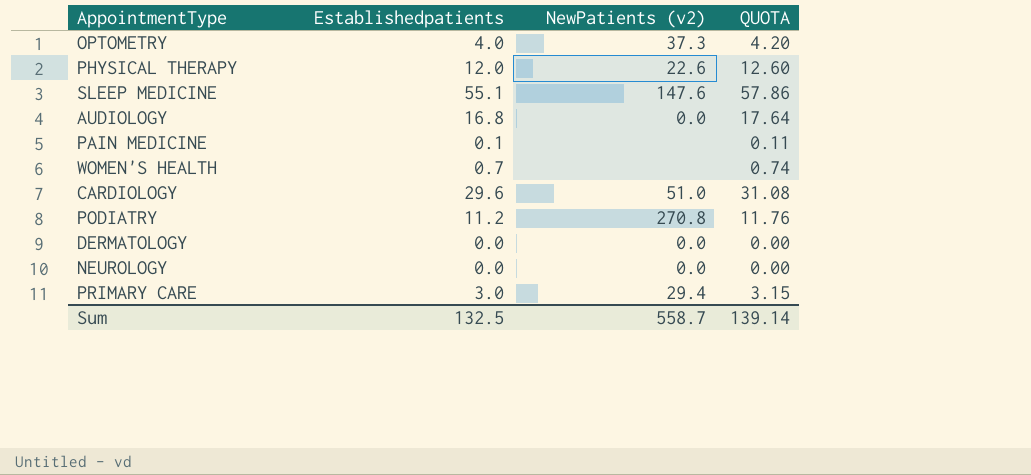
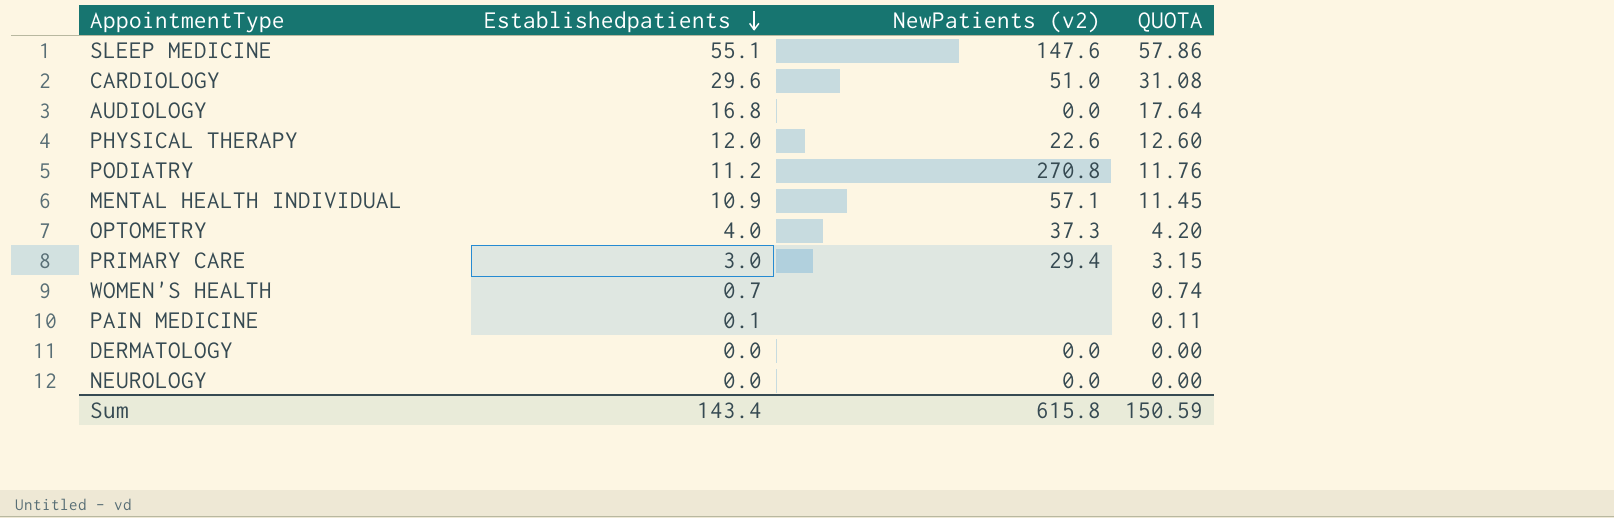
row order: none -> Establishedpatients descending
row MENTAL HEALTH INDIVIDUAL: none -> 10.9 | 57.1 | 11.45
Sum | Establishedpatients: 132.5 -> 143.4
Sum | NewPatients (v2): 558.7 -> 615.8
Sum | QUOTA: 139.14 -> 150.59

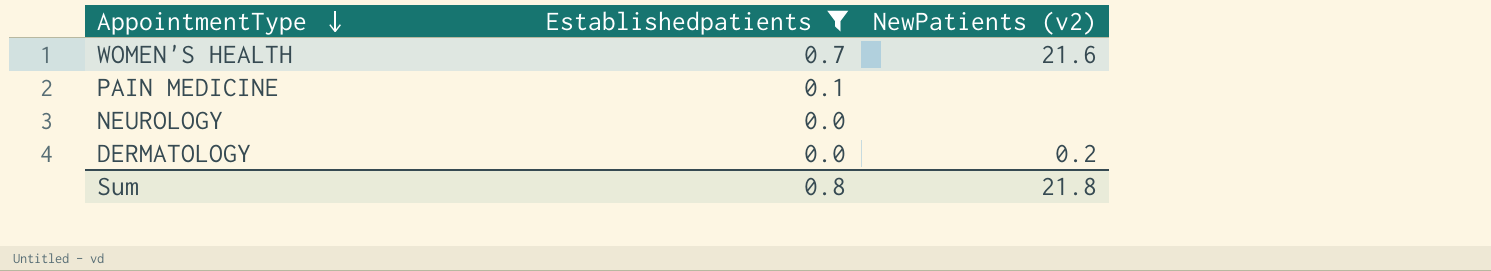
filter: none -> Establishedpatients <= 0.7
row order: Establishedpatients descending -> AppointmentType descending
column QUOTA | formula: [Establishedpatients] * 1.05 -> none
WOMEN'S HEALTH | NewPatients (v2): none -> 21.6
NEUROLOGY | NewPatients (v2): 0.0 -> none
DERMATOLOGY | NewPatients (v2): 0.0 -> 0.2
Sum | Establishedpatients: 143.4 -> 0.8
Sum | NewPatients (v2): 615.8 -> 21.8

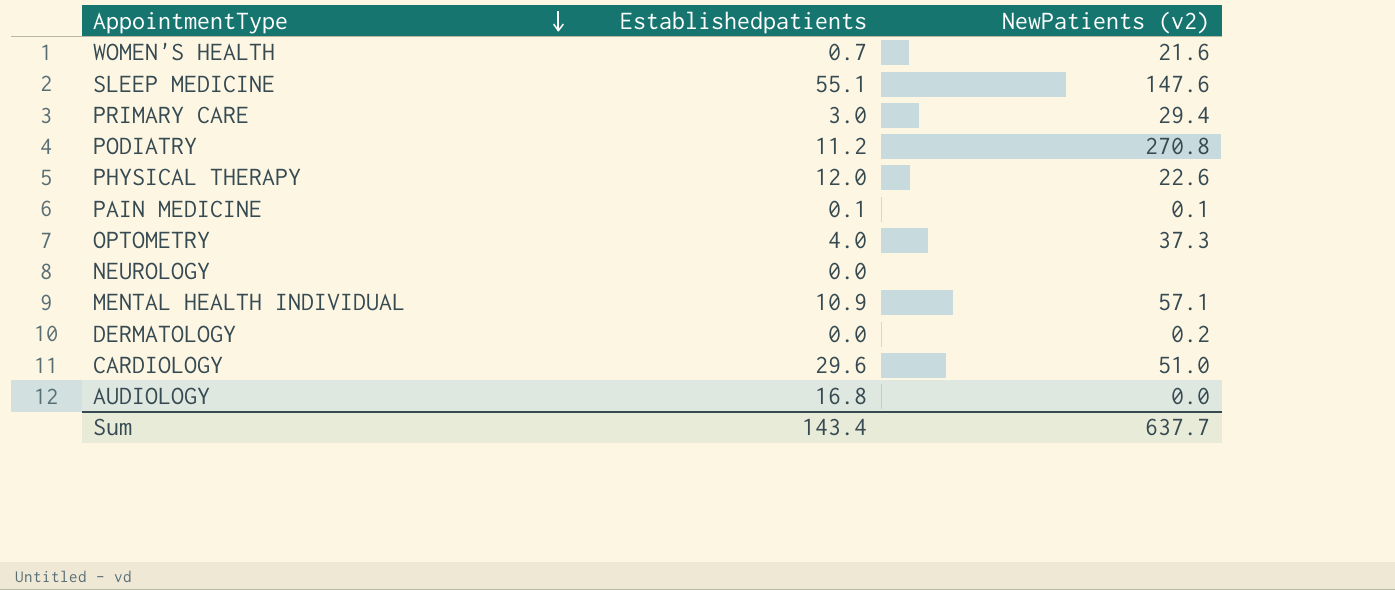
filter: Establishedpatients <= 0.7 -> none
PAIN MEDICINE | NewPatients (v2): none -> 0.1
Sum | Establishedpatients: 0.8 -> 143.4
Sum | NewPatients (v2): 21.8 -> 637.7

